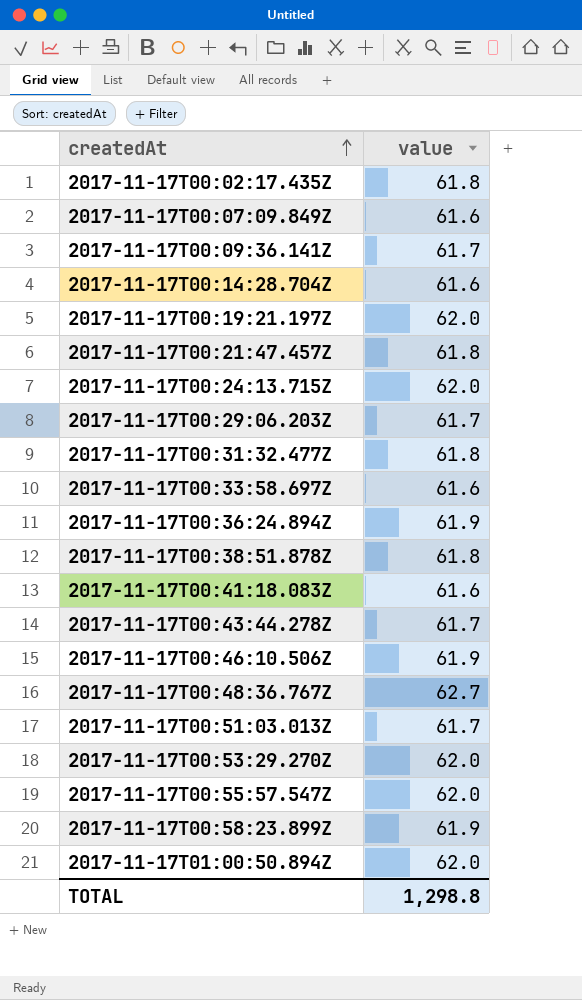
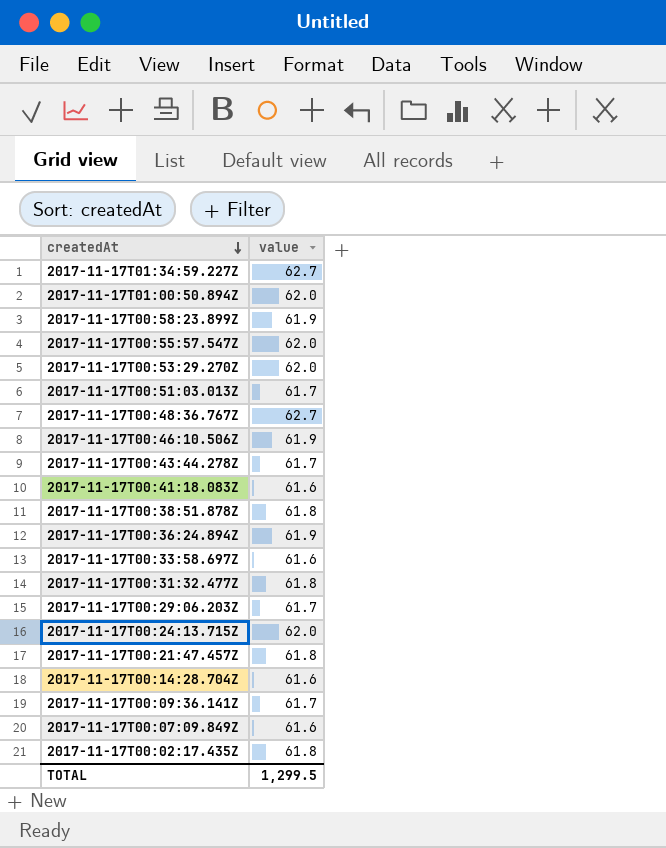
row order: createdAt ascending -> createdAt descending
row 2017-11-17T00:19:21.197Z: 62.0 -> none
row 2017-11-17T01:34:59.227Z: none -> 62.7
TOTAL | value: 1,298.8 -> 1,299.5

